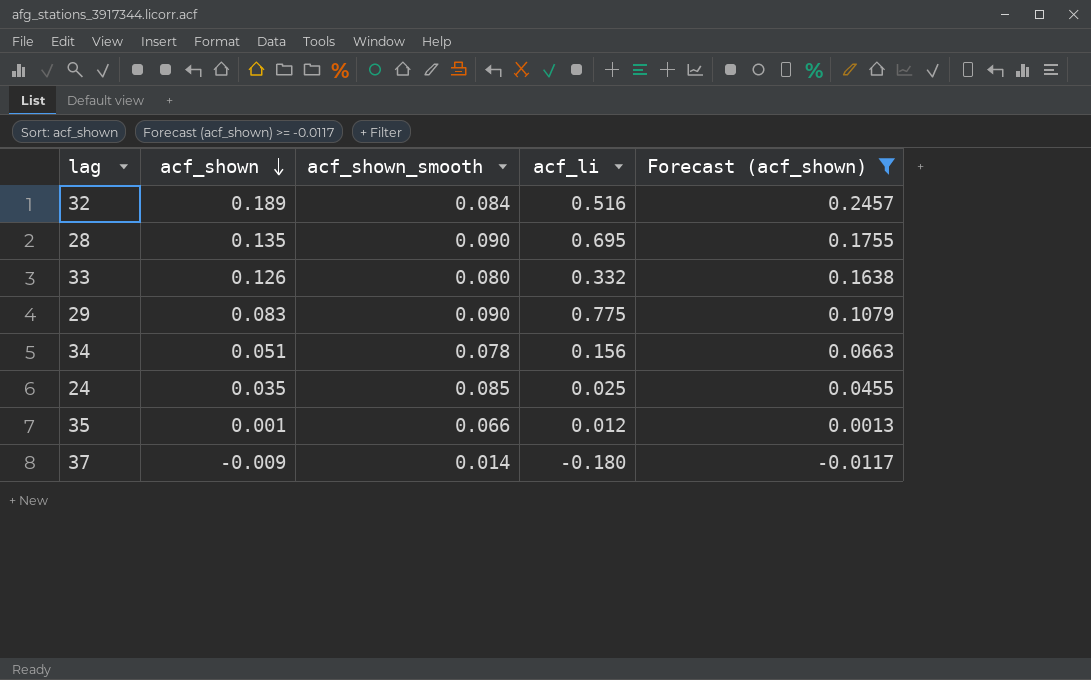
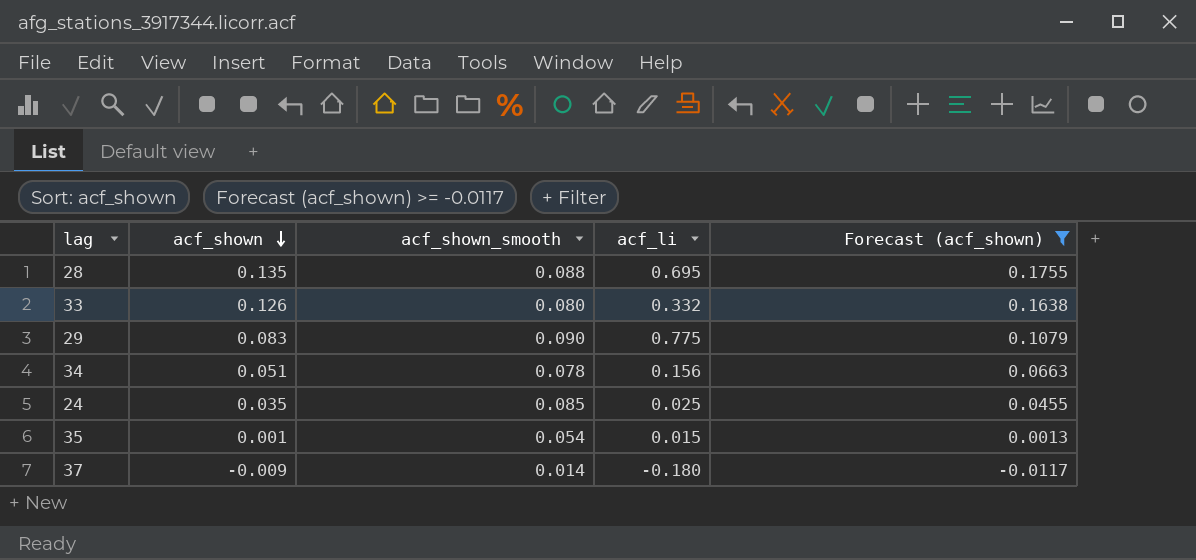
row 32: 0.189 | 0.084 | 0.516 | 0.2457 -> none
28 | acf_shown_smooth: 0.090 -> 0.088
35 | acf_shown_smooth: 0.066 -> 0.054
35 | acf_li: 0.012 -> 0.015

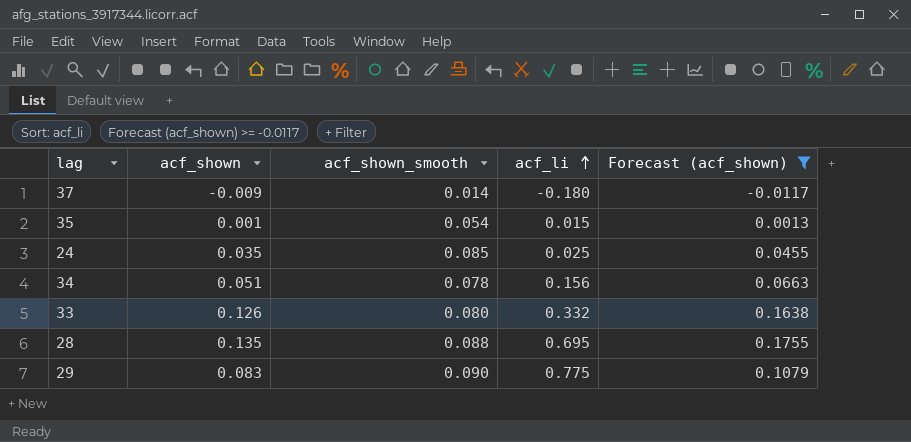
row order: acf_shown descending -> acf_li ascending

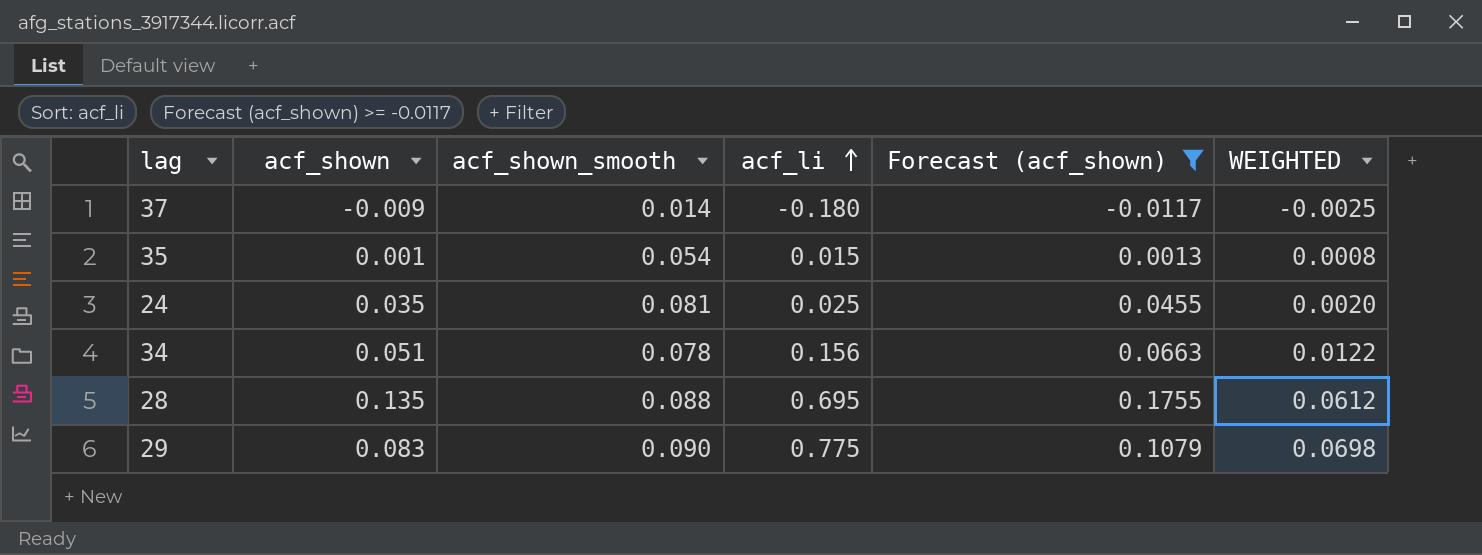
column WEIGHTED | formula: none -> [acf_shown_smooth] * [acf_li]
row 33: 0.126 | 0.080 | 0.332 | 0.1638 -> none
24 | acf_shown_smooth: 0.085 -> 0.081

